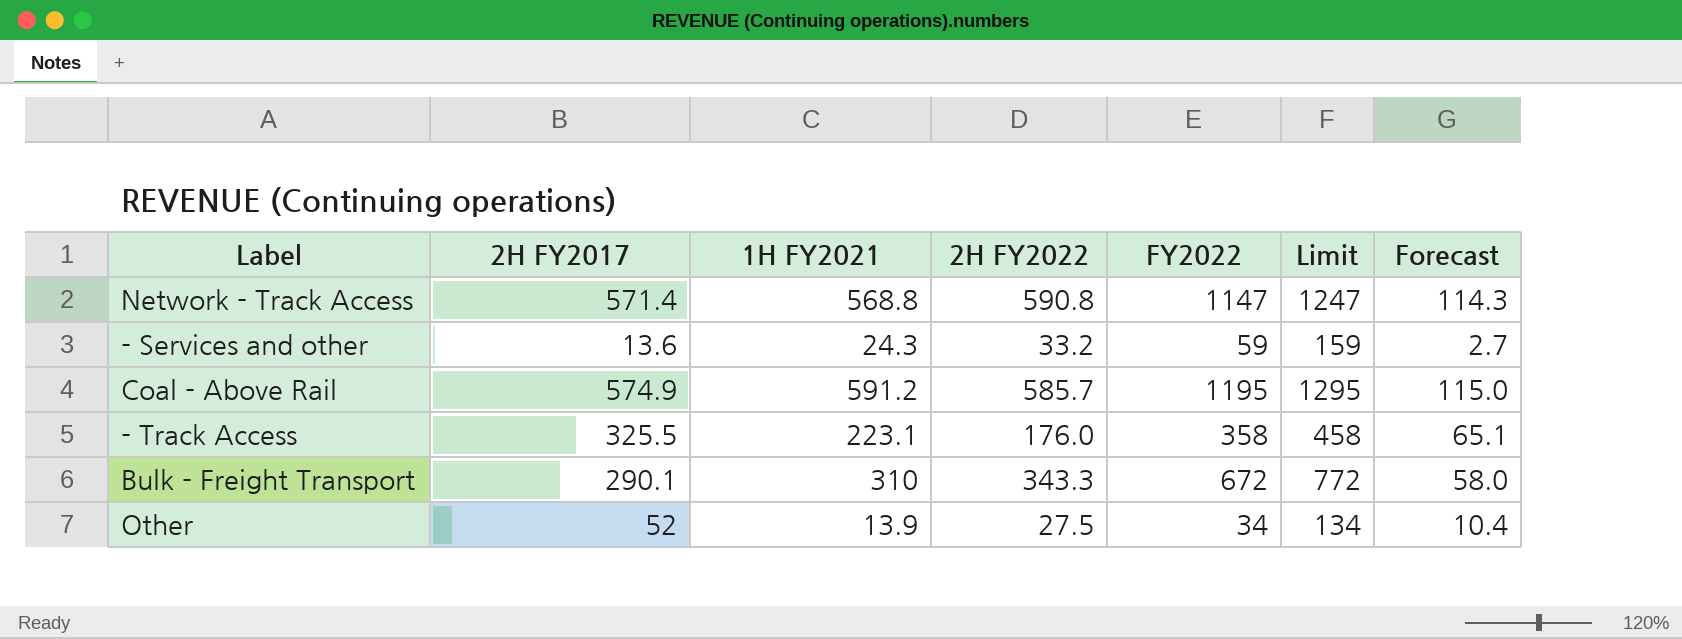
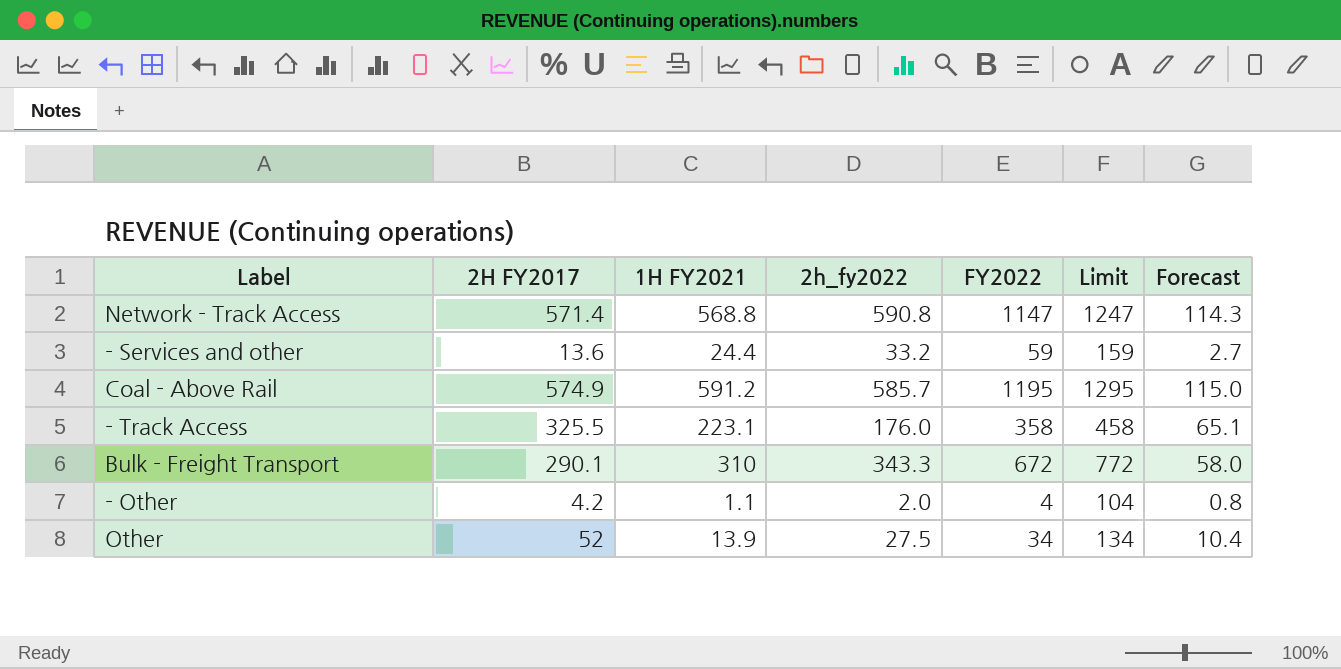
column name: 2H FY2022 -> 2h_fy2022
- Services and other | 1H FY2021: 24.3 -> 24.4
row - Other: none -> 4.2 | 1.1 | 2.0 | 4 | 104 | 0.8

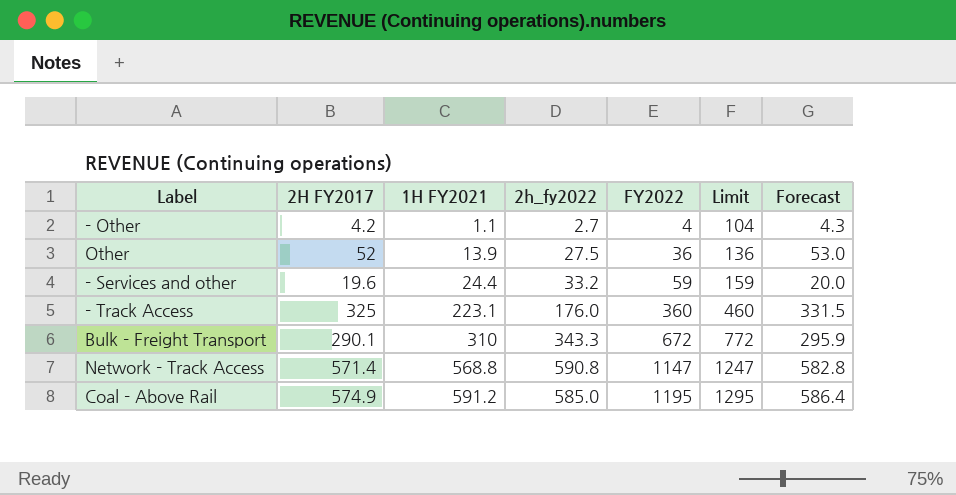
row order: none -> 1H FY2021 ascending
column Forecast | formula: [2H FY2017] * 0.2 -> [2H FY2017] * 1.02
- Other | 2h_fy2022: 2.0 -> 2.7
Other | FY2022: 34 -> 36
Other | Limit: 134 -> 136
- Services and other | 2H FY2017: 13.6 -> 19.6
- Track Access | 2H FY2017: 325.5 -> 325
- Track Access | FY2022: 358 -> 360
- Track Access | Limit: 458 -> 460
Coal - Above Rail | 2h_fy2022: 585.7 -> 585.0

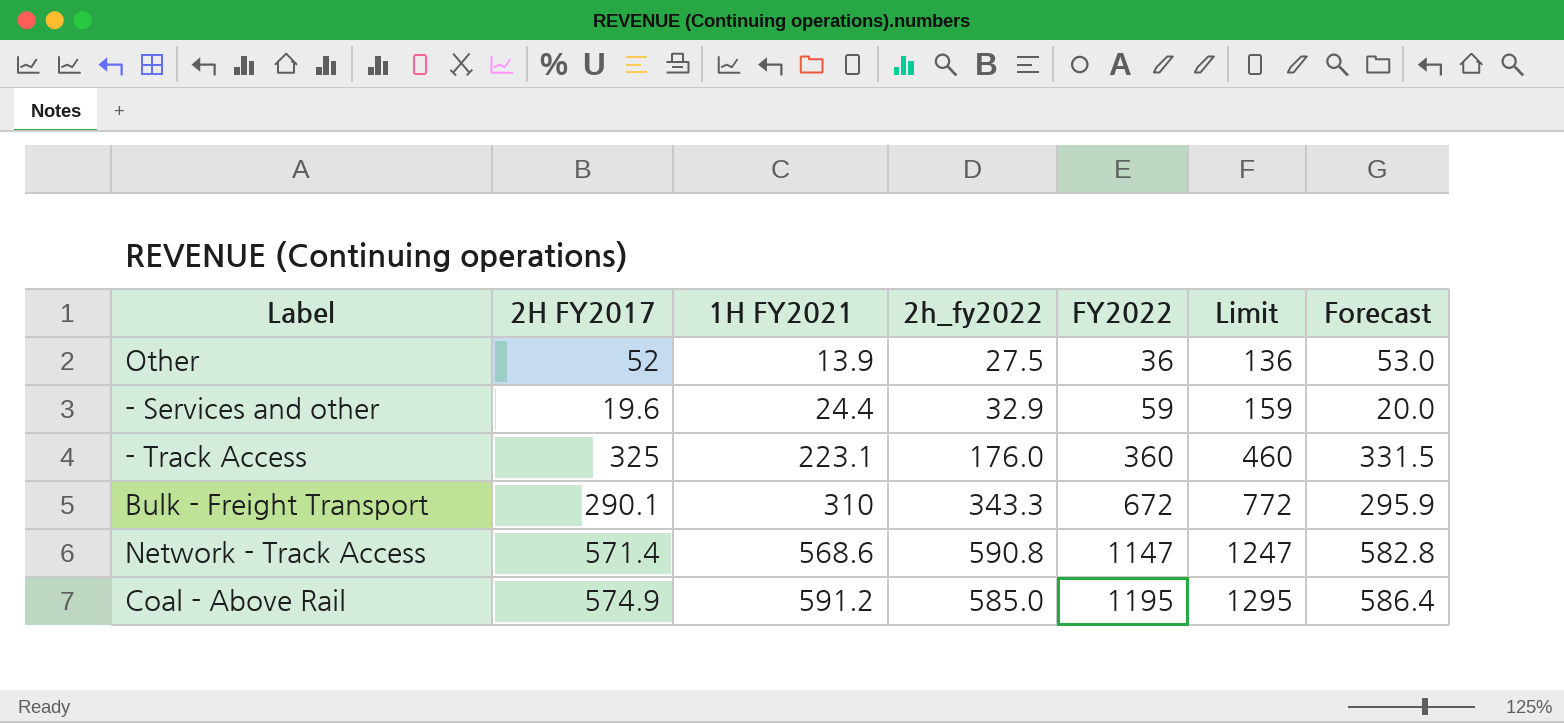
row - Other: 4.2 | 1.1 | 2.7 | 4 | 104 | 4.3 -> none
- Services and other | 2h_fy2022: 33.2 -> 32.9
Network - Track Access | 1H FY2021: 568.8 -> 568.6

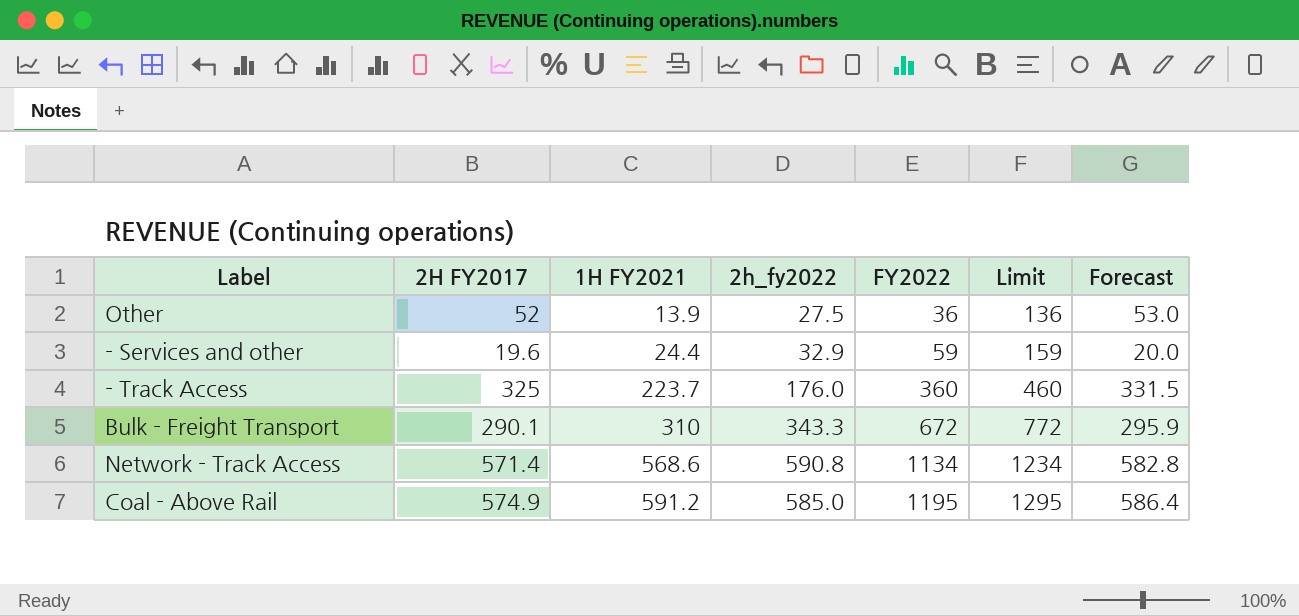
- Track Access | 1H FY2021: 223.1 -> 223.7
Network - Track Access | FY2022: 1147 -> 1134
Network - Track Access | Limit: 1247 -> 1234

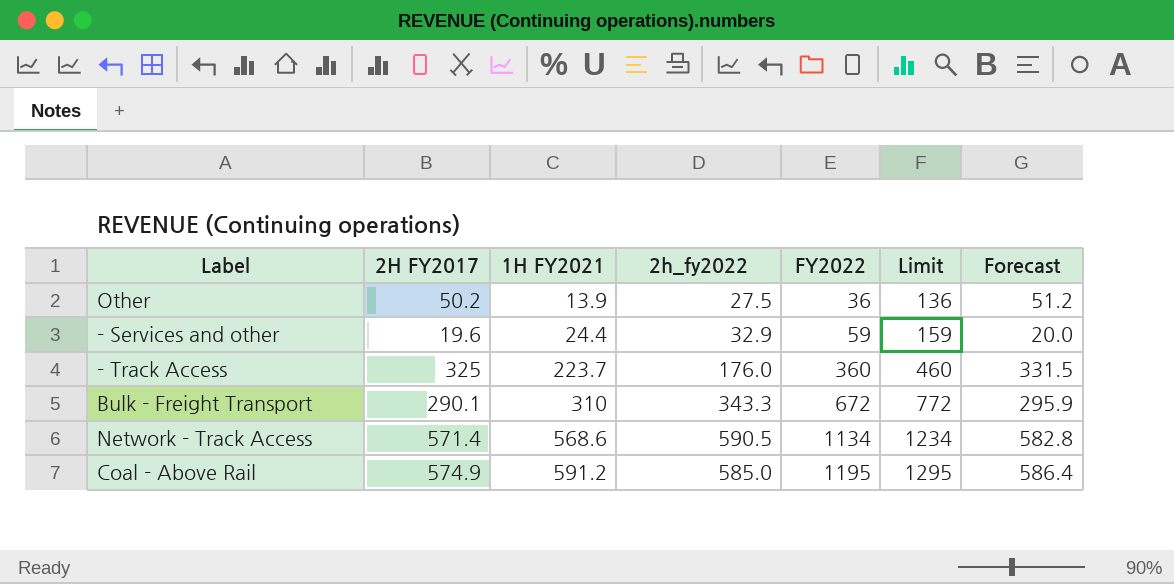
Other | 2H FY2017: 52 -> 50.2
Other | Forecast: 53.0 -> 51.2
Network - Track Access | 2h_fy2022: 590.8 -> 590.5

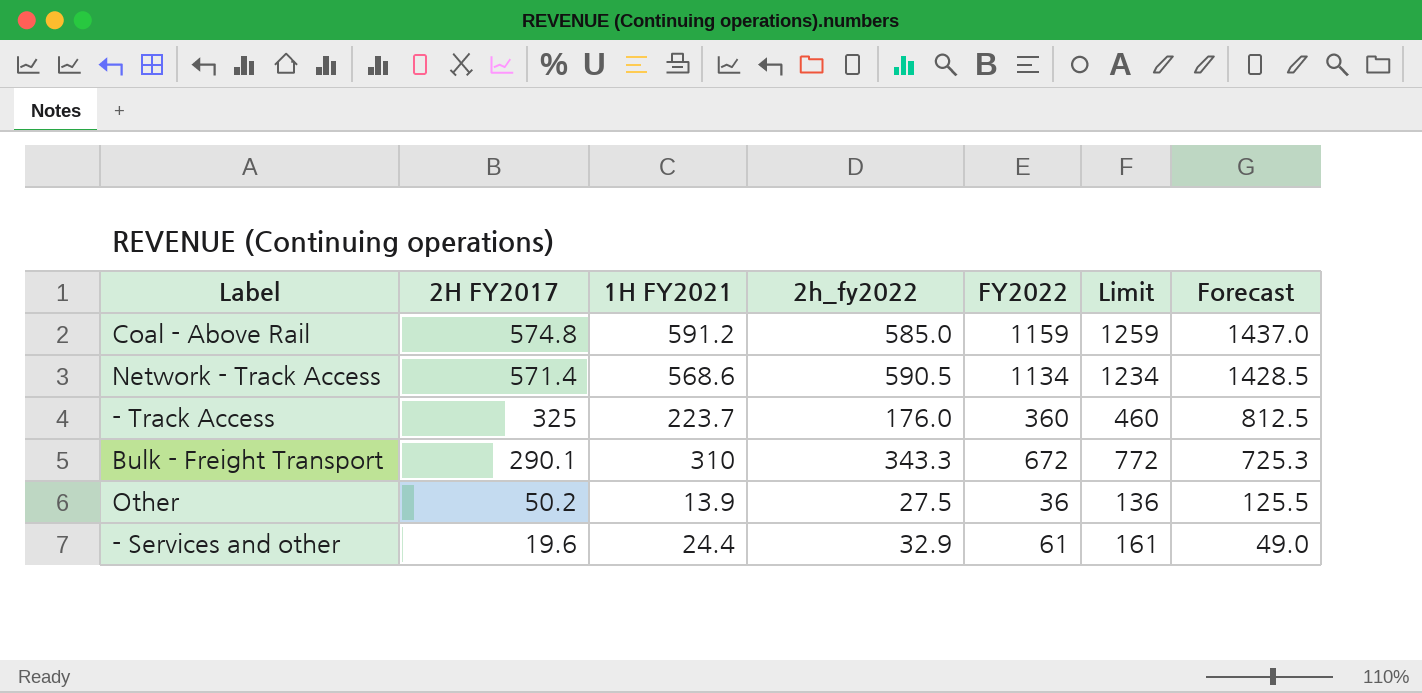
row order: 1H FY2021 ascending -> 2H FY2017 descending
column Forecast | formula: [2H FY2017] * 1.02 -> [2H FY2017] * 2.5
Coal - Above Rail | 2H FY2017: 574.9 -> 574.8
Coal - Above Rail | FY2022: 1195 -> 1159
Coal - Above Rail | Limit: 1295 -> 1259
- Services and other | FY2022: 59 -> 61
- Services and other | Limit: 159 -> 161

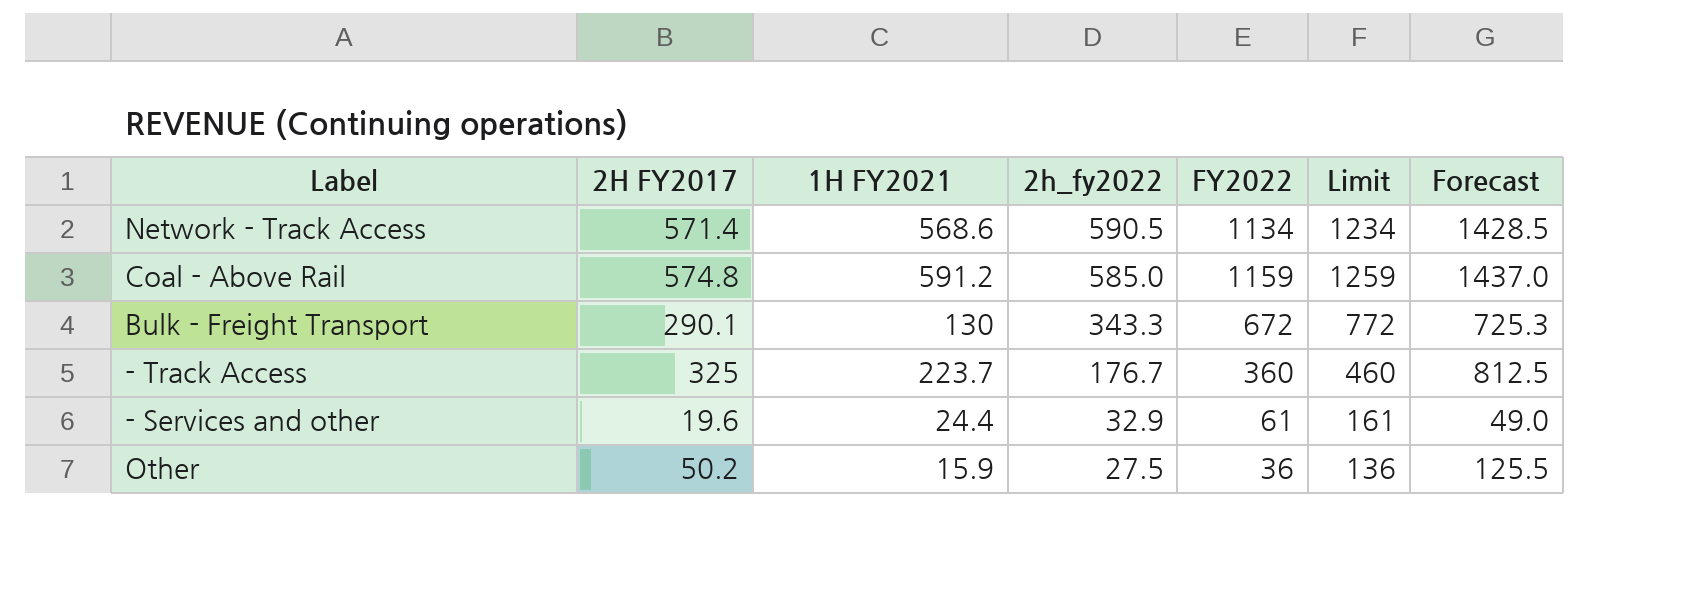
row order: 2H FY2017 descending -> 2h_fy2022 descending
Bulk - Freight Transport | 1H FY2021: 310 -> 130
- Track Access | 2h_fy2022: 176.0 -> 176.7
Other | 1H FY2021: 13.9 -> 15.9

